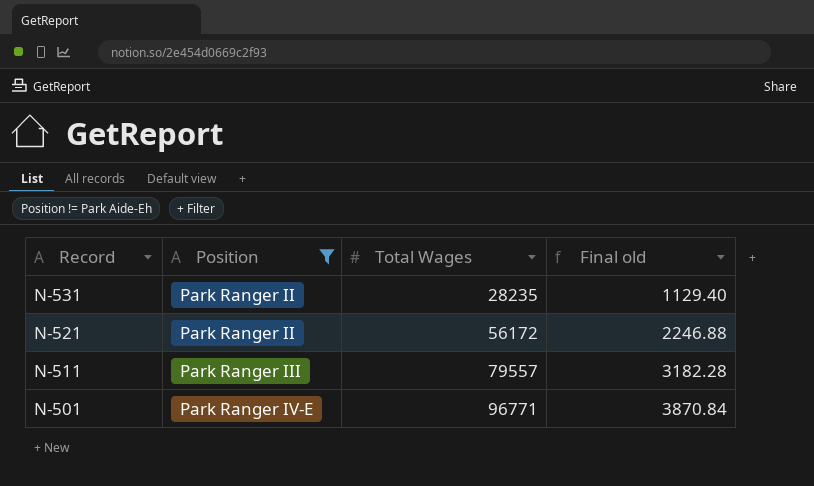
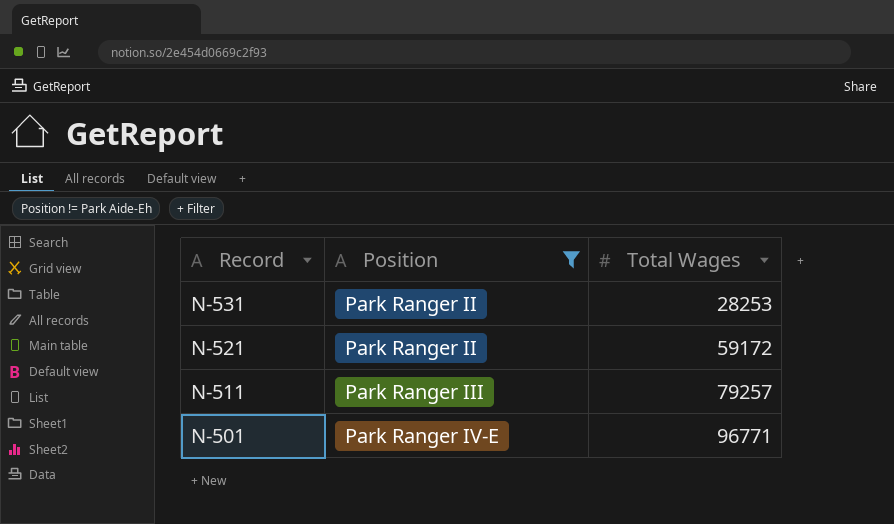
column Final old | formula: [Total Wages] * 0.04 -> none
N-531 | Total Wages: 28235 -> 28253
N-521 | Total Wages: 56172 -> 59172
N-511 | Total Wages: 79557 -> 79257

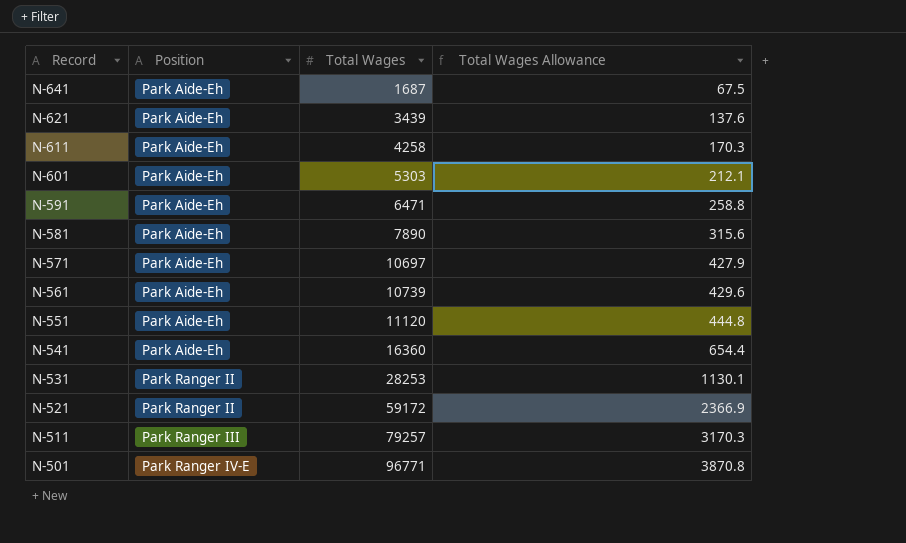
filter: Position != Park Aide-Eh -> none
column Total Wages Allowance | formula: none -> [Total Wages] * 0.04

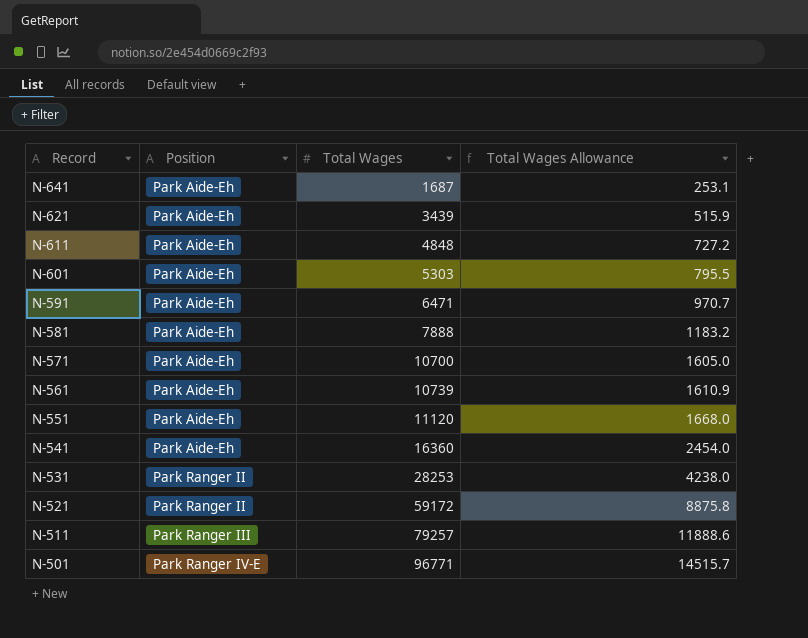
column Total Wages Allowance | formula: [Total Wages] * 0.04 -> [Total Wages] * 0.15
N-611 | Total Wages: 4258 -> 4848
N-581 | Total Wages: 7890 -> 7888
N-571 | Total Wages: 10697 -> 10700

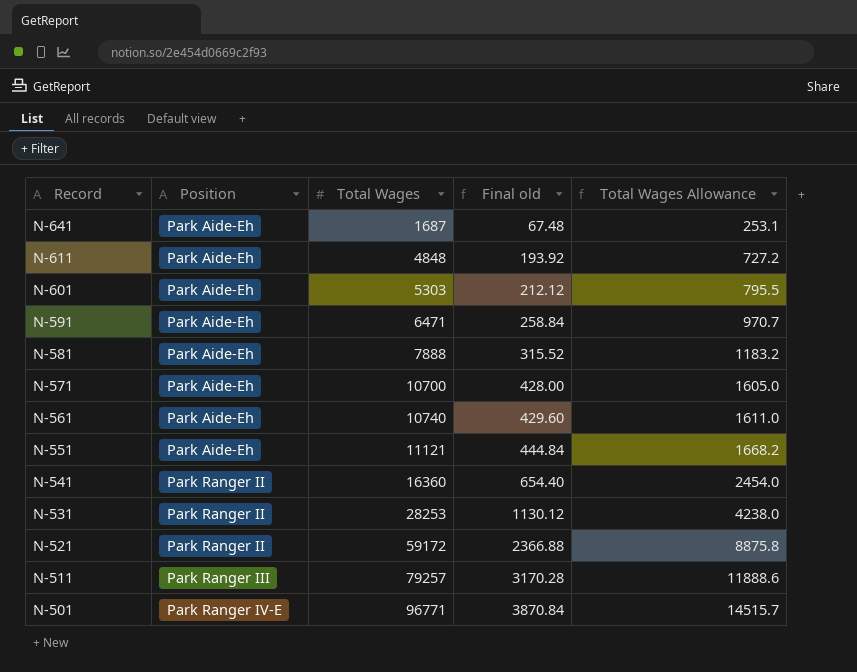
column Final old | formula: none -> [Total Wages] * 0.04
row N-621: Park Aide-Eh | 3439 | 515.9 -> none
N-561 | Total Wages: 10739 -> 10740
N-561 | Total Wages Allowance: 1610.9 -> 1611.0
N-551 | Total Wages: 11120 -> 11121
N-551 | Total Wages Allowance: 1668.0 -> 1668.2
N-541 | Position: Park Aide-Eh -> Park Ranger II

